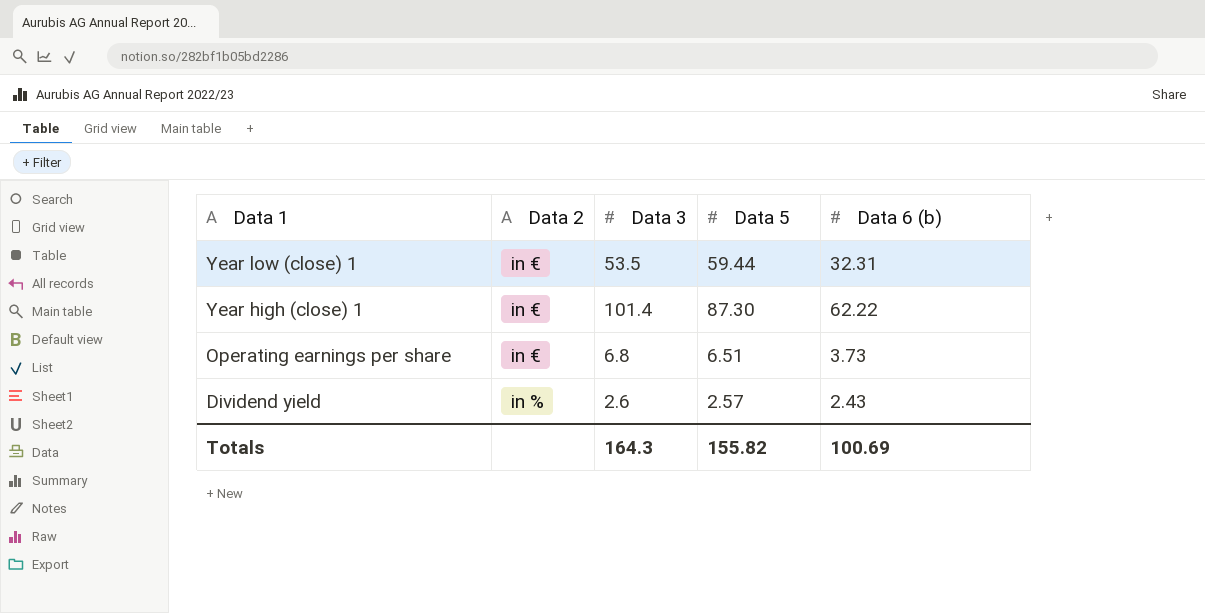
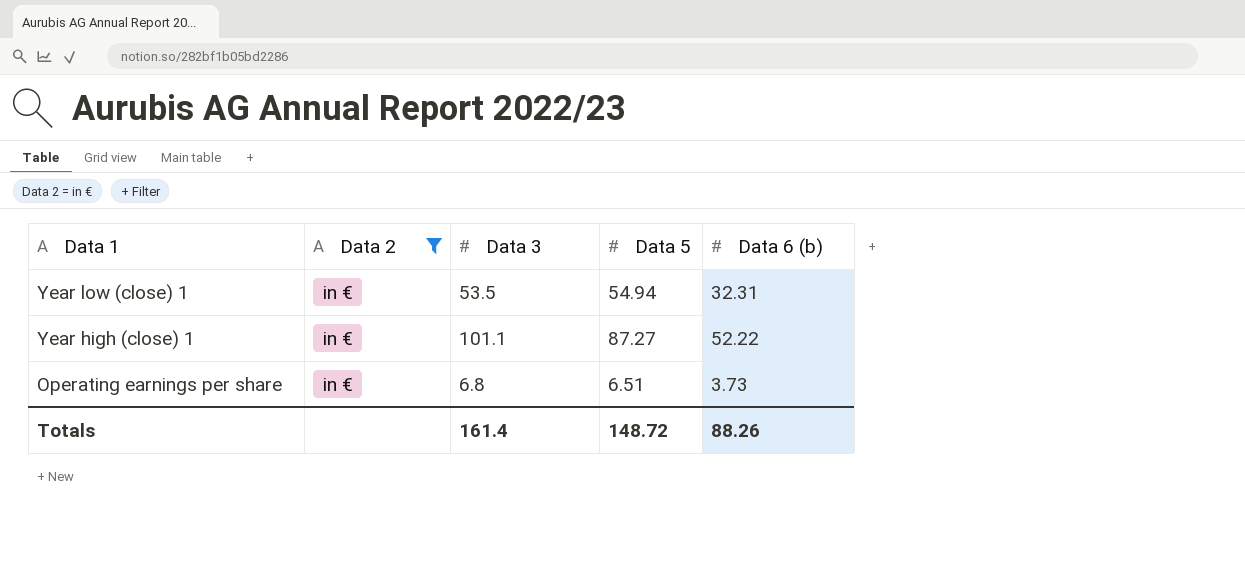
filter: none -> Data 2 = in €
Year low (close) 1 | Data 5: 59.44 -> 54.94
Year high (close) 1 | Data 3: 101.4 -> 101.1
Year high (close) 1 | Data 5: 87.30 -> 87.27
Year high (close) 1 | Data 6 (b): 62.22 -> 52.22
Totals | Data 3: 164.3 -> 161.4
Totals | Data 5: 155.82 -> 148.72
Totals | Data 6 (b): 100.69 -> 88.26

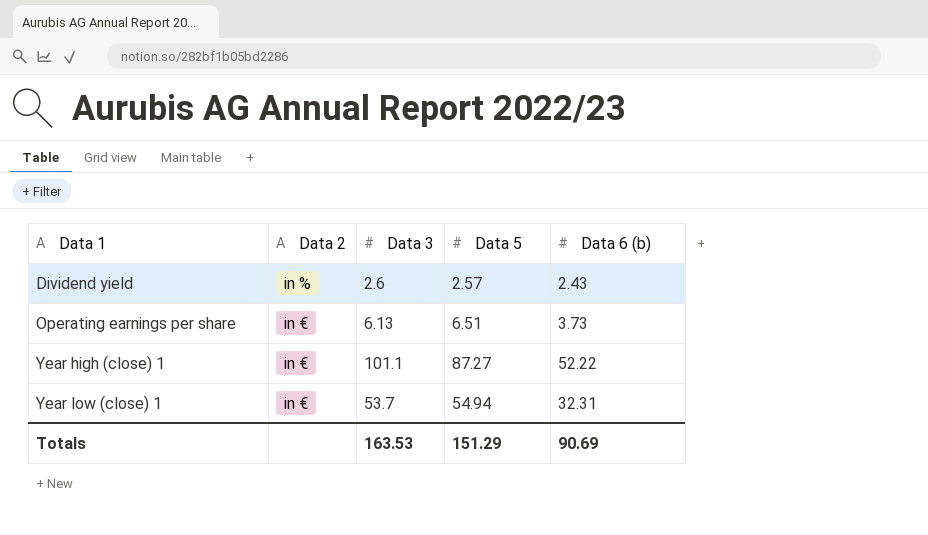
filter: Data 2 = in € -> none
row order: Data 1 descending -> Data 1 ascending
Operating earnings per share | Data 3: 6.8 -> 6.13
Year low (close) 1 | Data 3: 53.5 -> 53.7
Totals | Data 3: 161.4 -> 163.53
Totals | Data 5: 148.72 -> 151.29
Totals | Data 6 (b): 88.26 -> 90.69

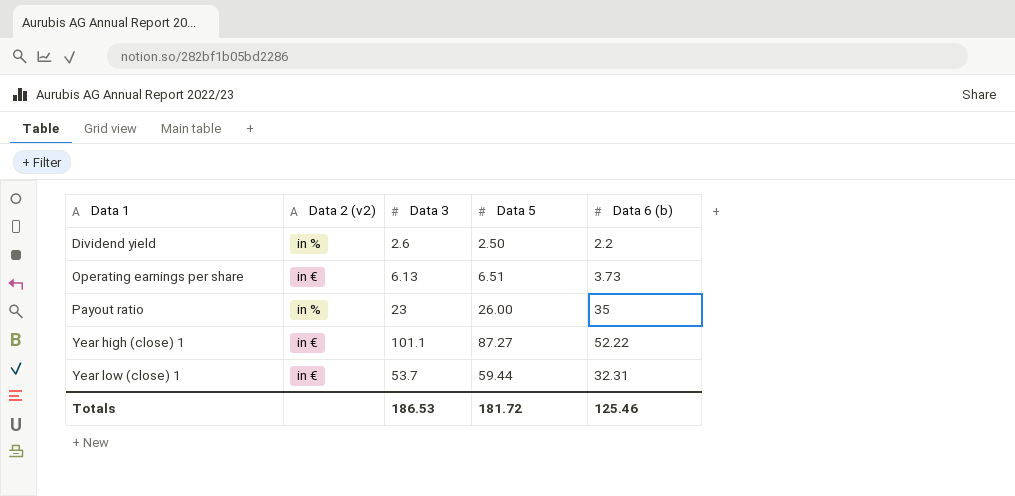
column name: Data 2 -> Data 2 (v2)
Dividend yield | Data 5: 2.57 -> 2.50
Dividend yield | Data 6 (b): 2.43 -> 2.2
row Payout ratio: none -> in % | 23 | 26.00 | 35
Year low (close) 1 | Data 5: 54.94 -> 59.44
Totals | Data 3: 163.53 -> 186.53
Totals | Data 5: 151.29 -> 181.72
Totals | Data 6 (b): 90.69 -> 125.46

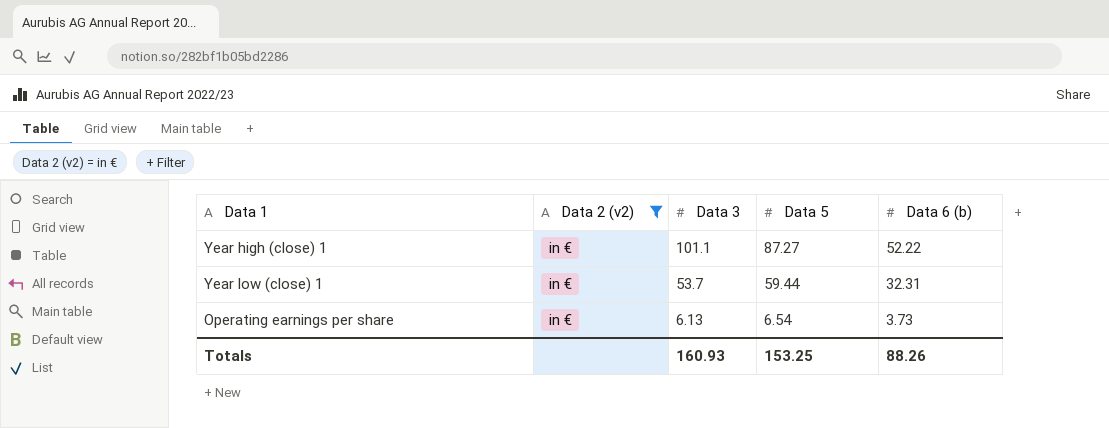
filter: none -> Data 2 (v2) = in €
row order: Data 1 ascending -> Data 3 descending
Operating earnings per share | Data 5: 6.51 -> 6.54
Totals | Data 3: 186.53 -> 160.93
Totals | Data 5: 181.72 -> 153.25
Totals | Data 6 (b): 125.46 -> 88.26

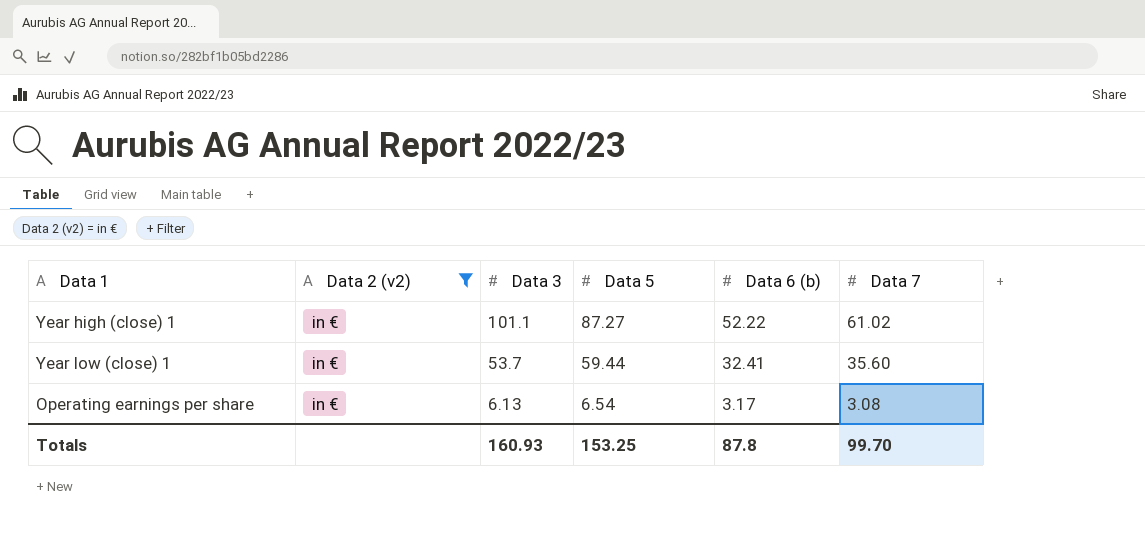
column Data 7 | position: none -> 6
Year low (close) 1 | Data 6 (b): 32.31 -> 32.41
Operating earnings per share | Data 6 (b): 3.73 -> 3.17
Totals | Data 6 (b): 88.26 -> 87.8

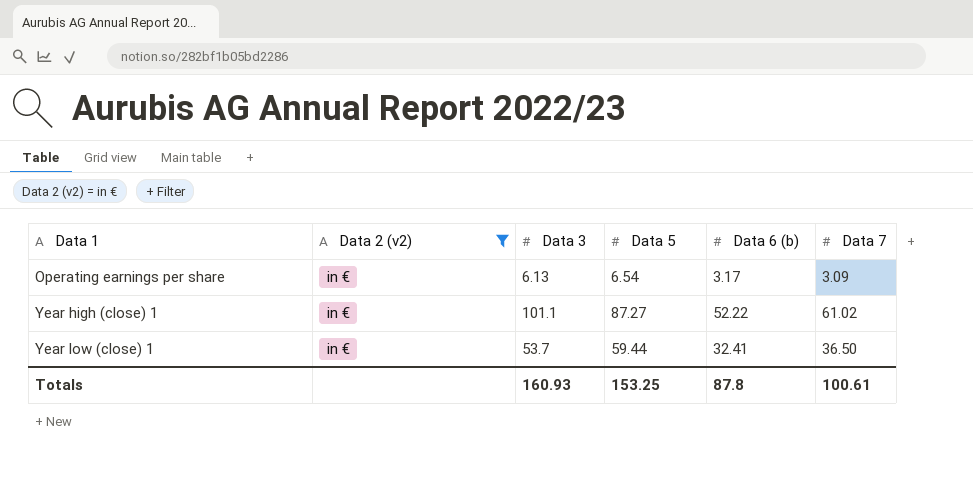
row order: Data 3 descending -> Data 1 ascending
Operating earnings per share | Data 7: 3.08 -> 3.09
Year low (close) 1 | Data 7: 35.60 -> 36.50
Totals | Data 7: 99.70 -> 100.61

